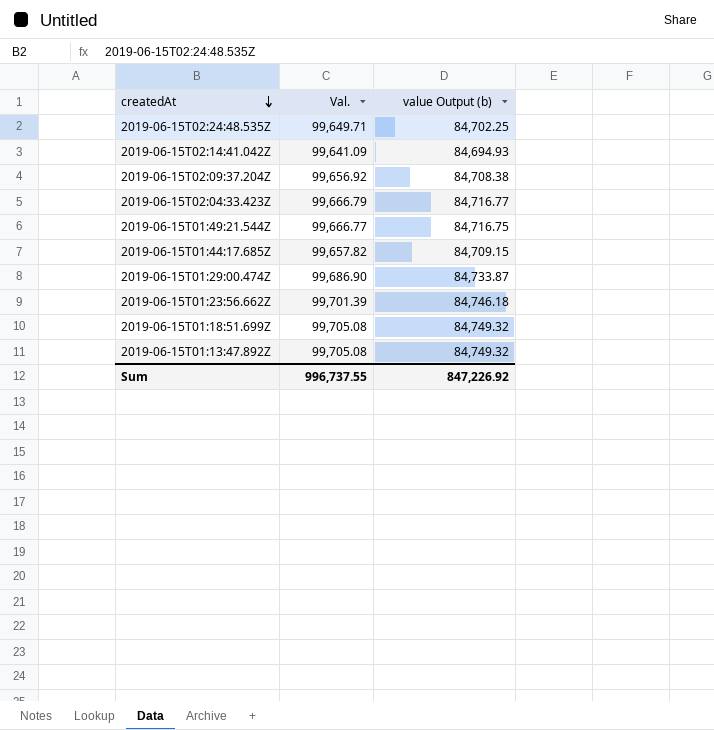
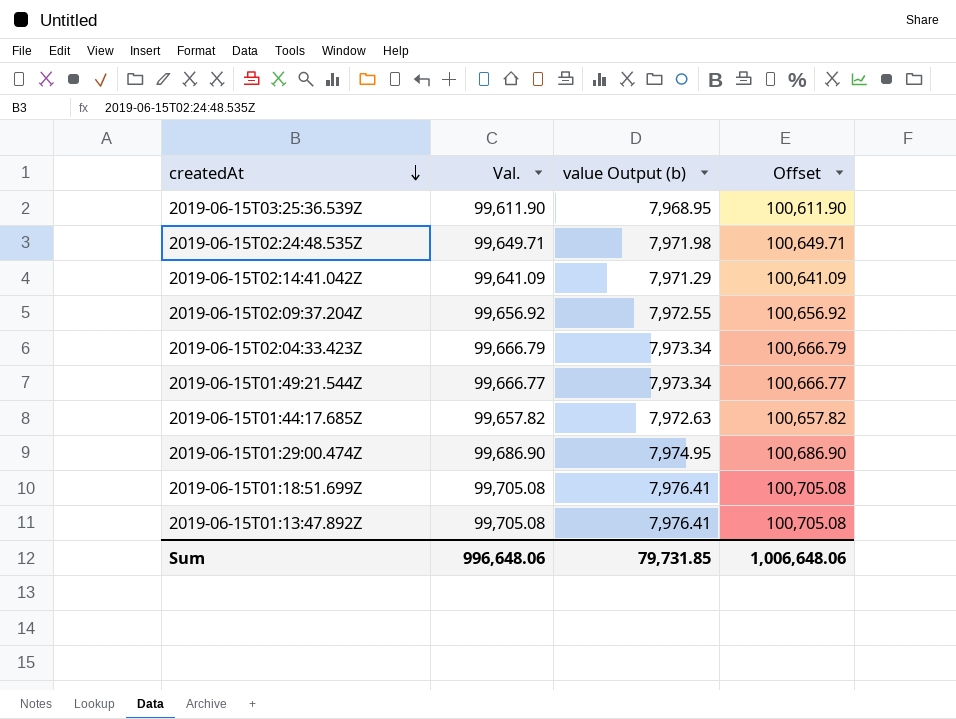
column value Output (b) | formula: [Val.] * 0.85 -> [Val.] * 0.08
column Offset | formula: none -> [Val.] + 1000
row 2019-06-15T01:23:56.662Z: 99,701.39 | 84,746.18 -> none
row 2019-06-15T03:25:36.539Z: none -> 99,611.90 | 7,968.95 | 100,611.90
Sum | Val.: 996,737.55 -> 996,648.06
Sum | value Output (b): 847,226.92 -> 79,731.85

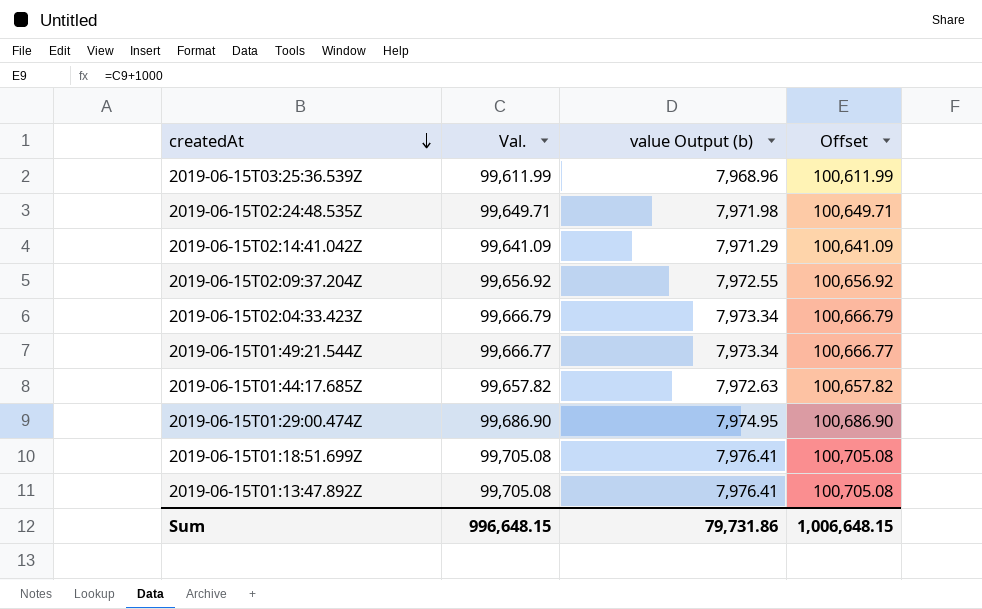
2019-06-15T03:25:36.539Z | Val.: 99,611.90 -> 99,611.99
2019-06-15T03:25:36.539Z | value Output (b): 7,968.95 -> 7,968.96
2019-06-15T03:25:36.539Z | Offset: 100,611.90 -> 100,611.99
Sum | Val.: 996,648.06 -> 996,648.15
Sum | value Output (b): 79,731.85 -> 79,731.86
Sum | Offset: 1,006,648.06 -> 1,006,648.15

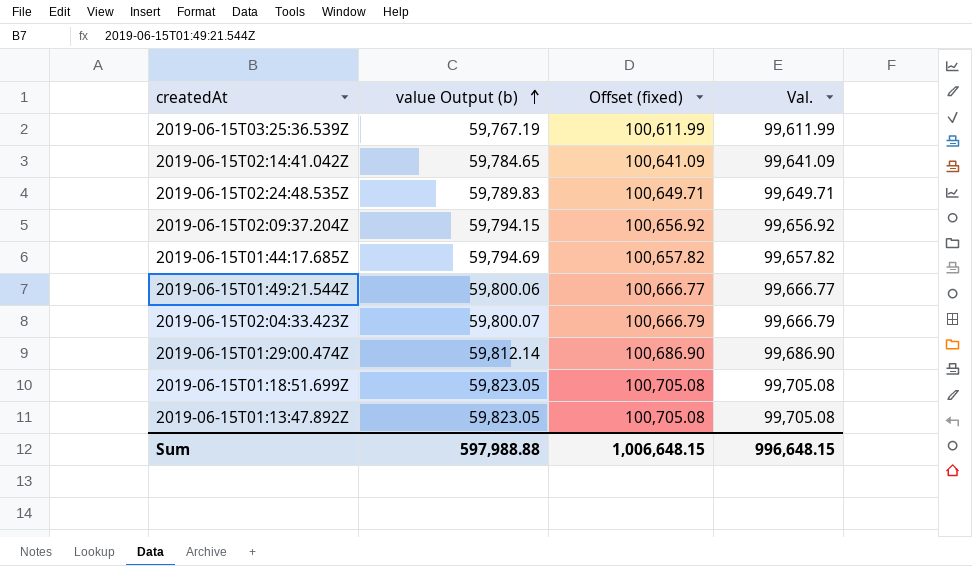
row order: createdAt descending -> value Output (b) ascending
column value Output (b) | formula: [Val.] * 0.08 -> [Val.] * 0.6
column name: Offset -> Offset (fixed)
column Val. | position: 2 -> 4
Sum | value Output (b): 79,731.86 -> 597,988.88

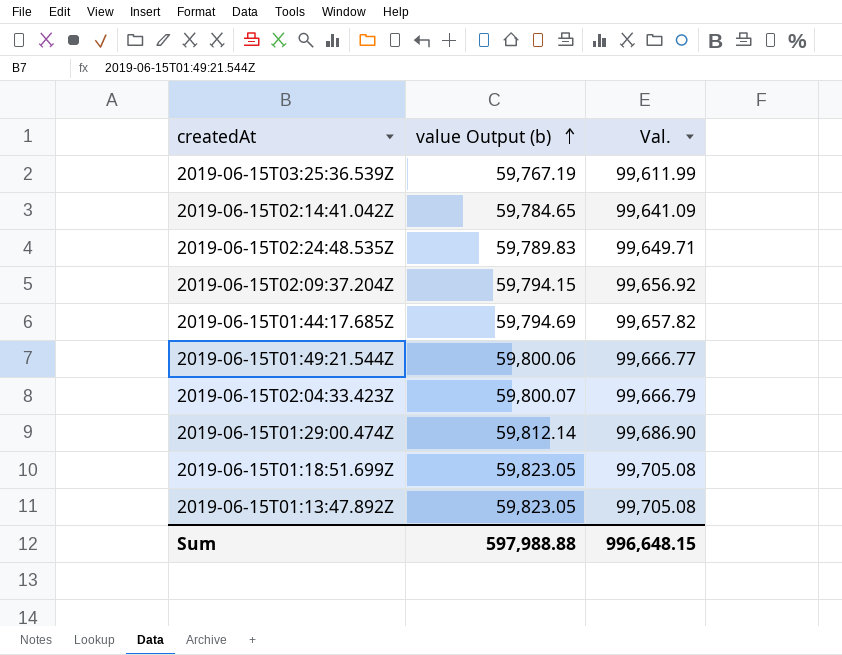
column Offset (fixed) | formula: [Val.] + 1000 -> none

